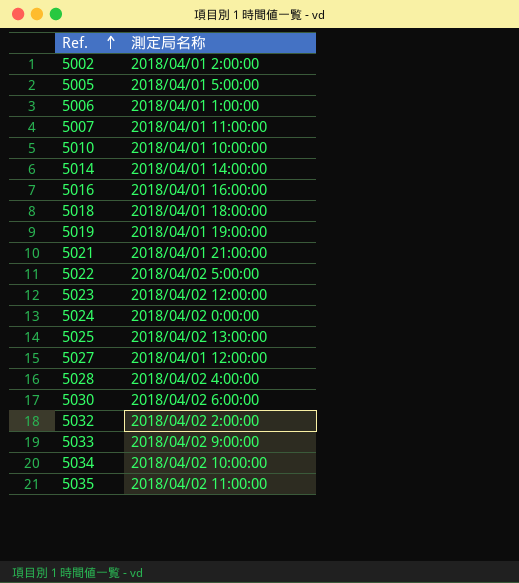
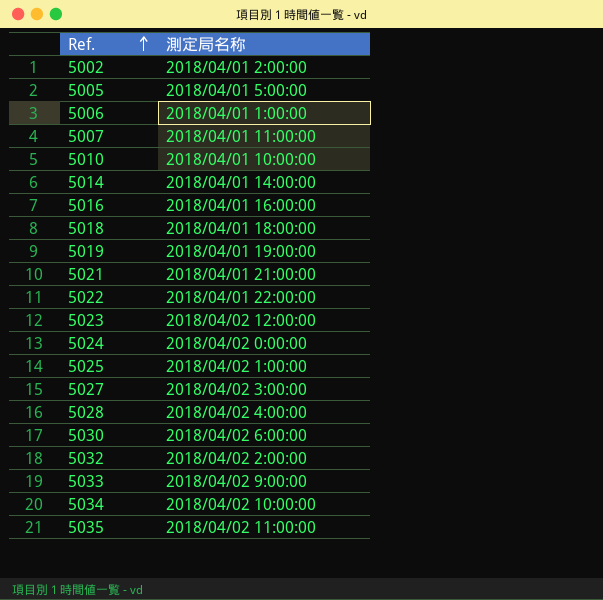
5022 | 測定局名称: 2018/04/02 5:00:00 -> 2018/04/01 22:00:00
5025 | 測定局名称: 2018/04/02 13:00:00 -> 2018/04/02 1:00:00
5027 | 測定局名称: 2018/04/01 12:00:00 -> 2018/04/02 3:00:00

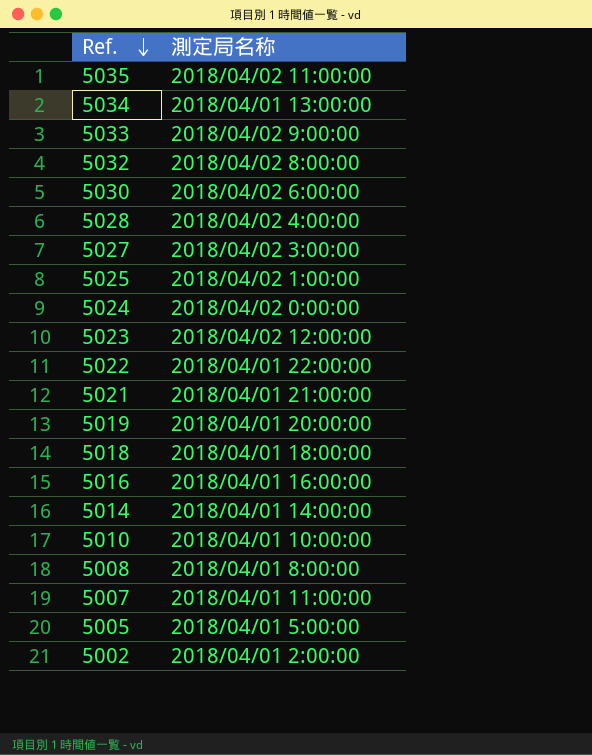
row order: Ref. ascending -> Ref. descending
row 5006: 2018/04/01 1:00:00 -> none
5034 | 測定局名称: 2018/04/02 10:00:00 -> 2018/04/01 13:00:00
5032 | 測定局名称: 2018/04/02 2:00:00 -> 2018/04/02 8:00:00
5019 | 測定局名称: 2018/04/01 19:00:00 -> 2018/04/01 20:00:00
row 5008: none -> 2018/04/01 8:00:00

